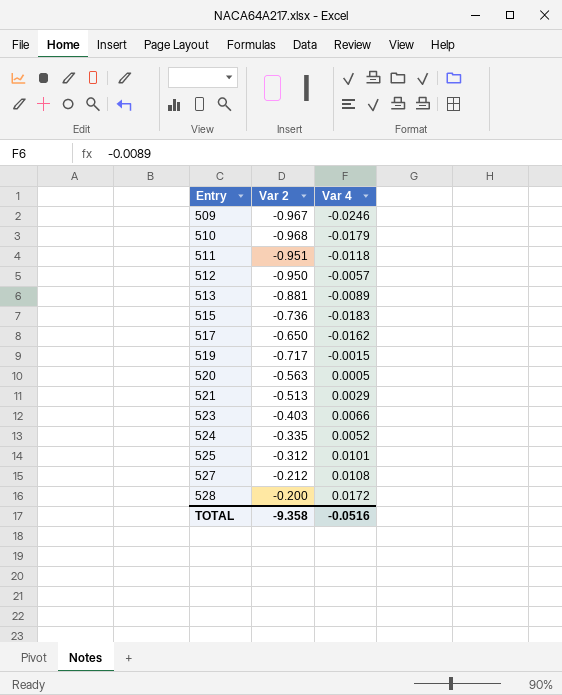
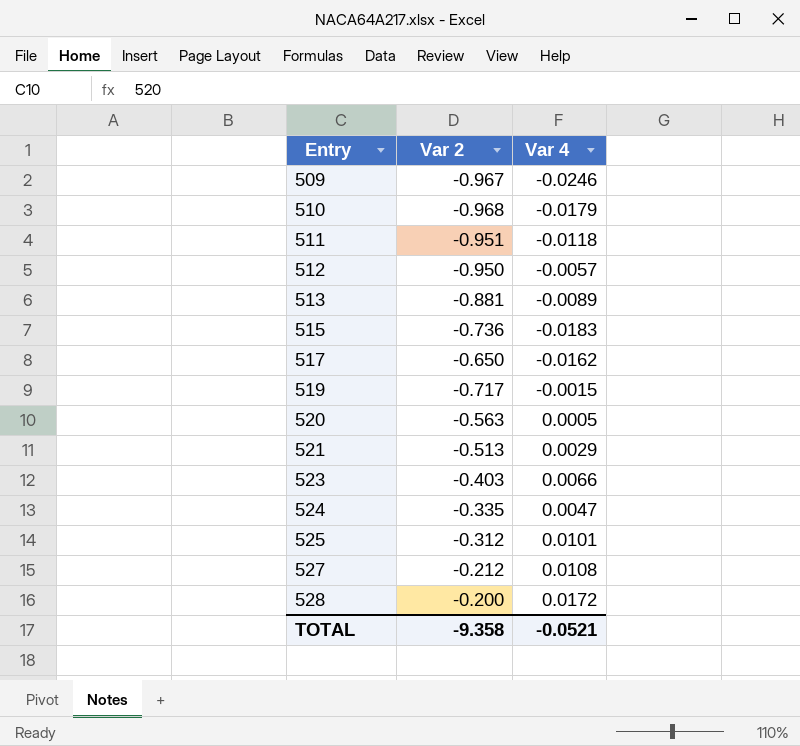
524 | Var 4: 0.0052 -> 0.0047
TOTAL | Var 4: -0.0516 -> -0.0521

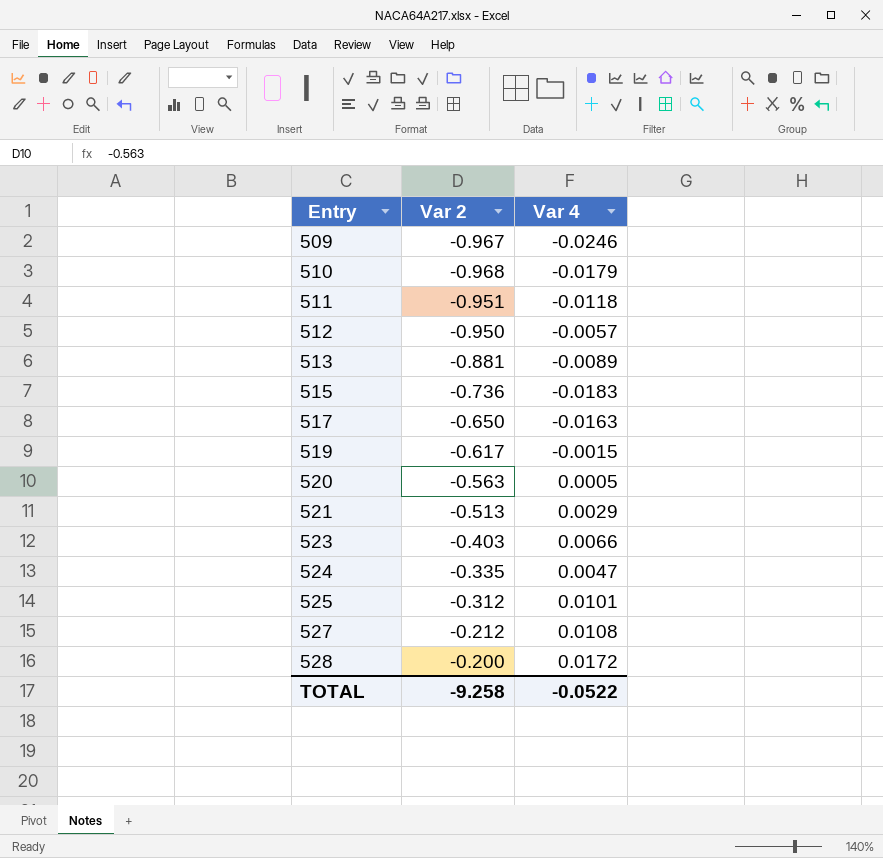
517 | Var 4: -0.0162 -> -0.0163
519 | Var 2: -0.717 -> -0.617
TOTAL | Var 2: -9.358 -> -9.258
TOTAL | Var 4: -0.0521 -> -0.0522

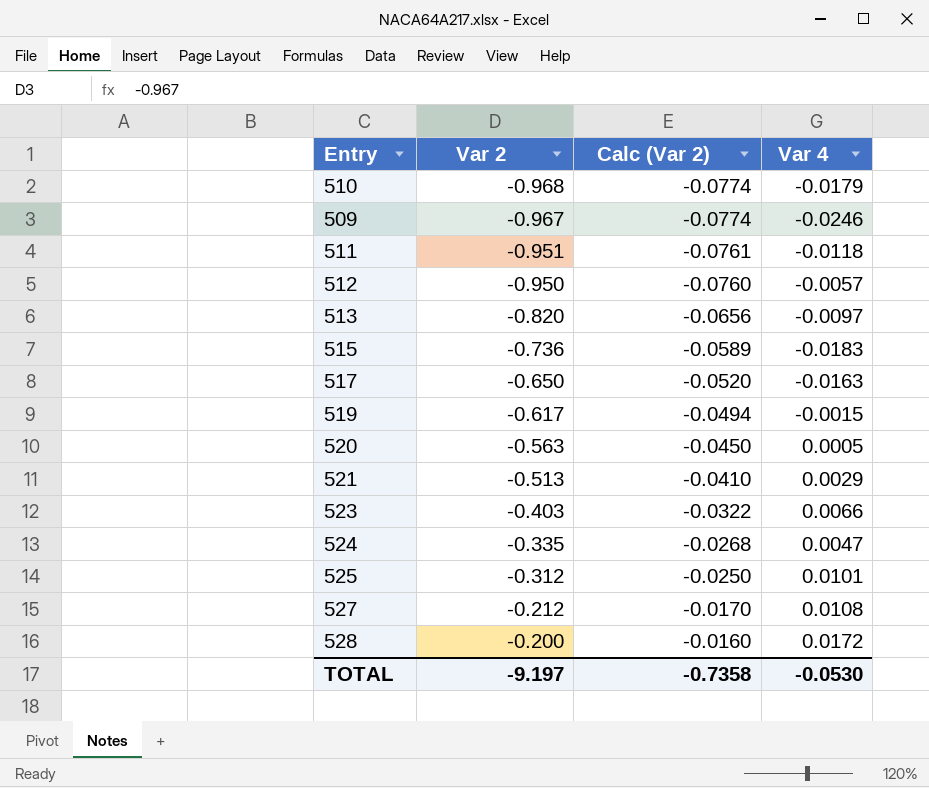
row order: Entry ascending -> Var 2 ascending
column Calc (Var 2) | formula: none -> [Var 2] * 0.08
513 | Var 2: -0.881 -> -0.820
513 | Var 4: -0.0089 -> -0.0097
TOTAL | Var 2: -9.258 -> -9.197
TOTAL | Var 4: -0.0522 -> -0.0530

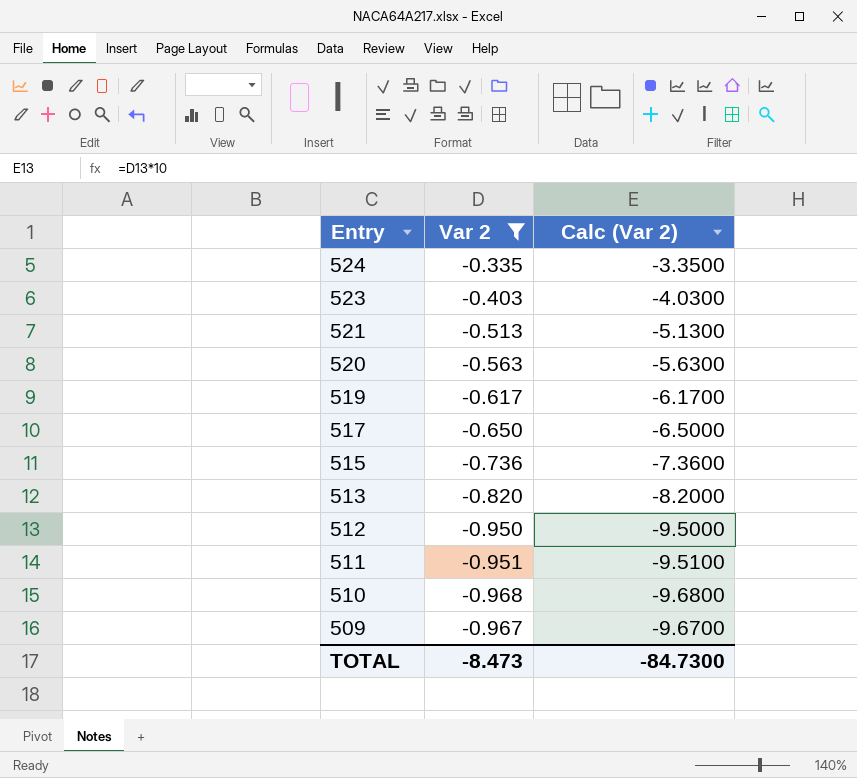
filter: none -> Var 2 <= -0.335
row order: Var 2 ascending -> Entry descending
column Var 4 | position: 4 -> none
column Calc (Var 2) | formula: [Var 2] * 0.08 -> [Var 2] * 10
TOTAL | Var 2: -9.197 -> -8.473
TOTAL | Calc (Var 2): -0.7358 -> -84.7300

